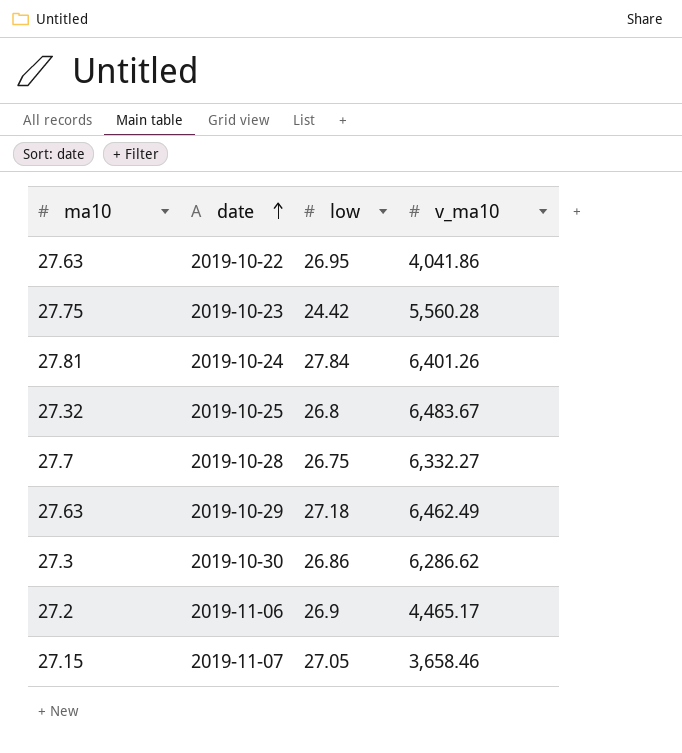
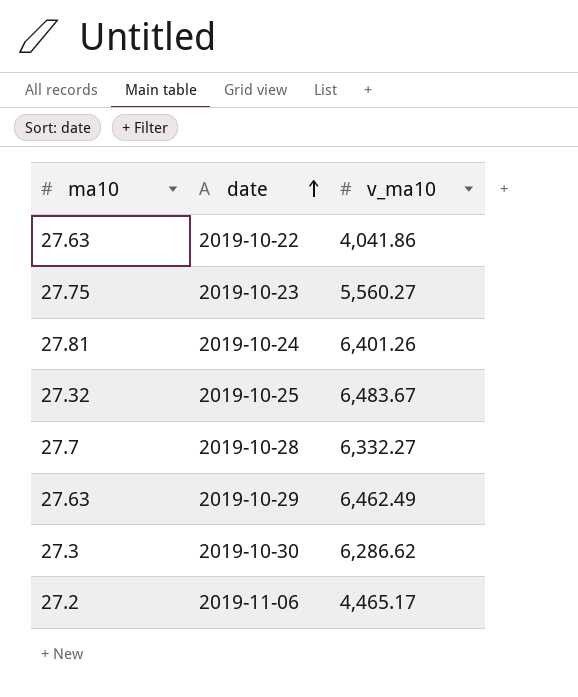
column low | position: 3 -> none
row 2019-11-07: 27.15 | 27.05 | 3,658.46 -> none
2019-10-23 | v_ma10: 5,560.28 -> 5,560.27

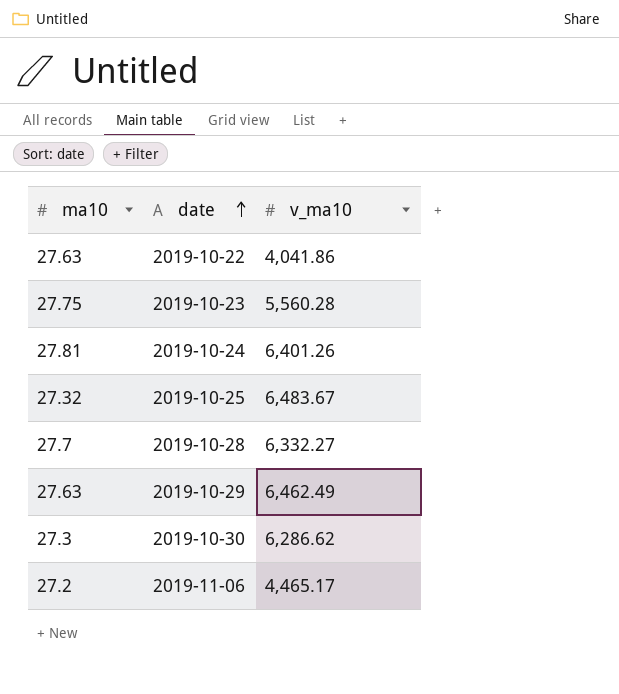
2019-10-23 | v_ma10: 5,560.27 -> 5,560.28

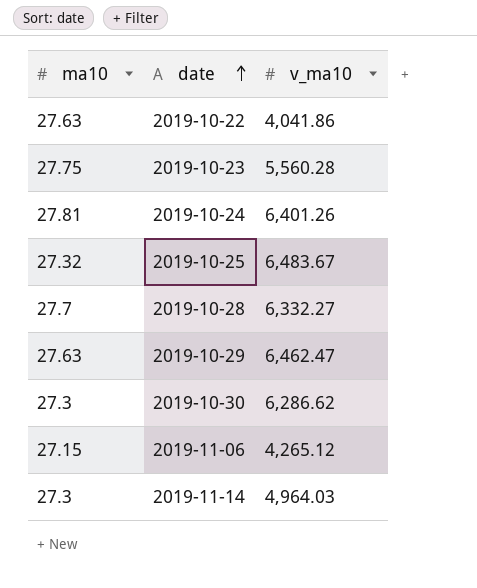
2019-10-29 | v_ma10: 6,462.49 -> 6,462.47
2019-11-06 | ma10: 27.2 -> 27.15
2019-11-06 | v_ma10: 4,465.17 -> 4,265.12
row 2019-11-14: none -> 27.3 | 4,964.03

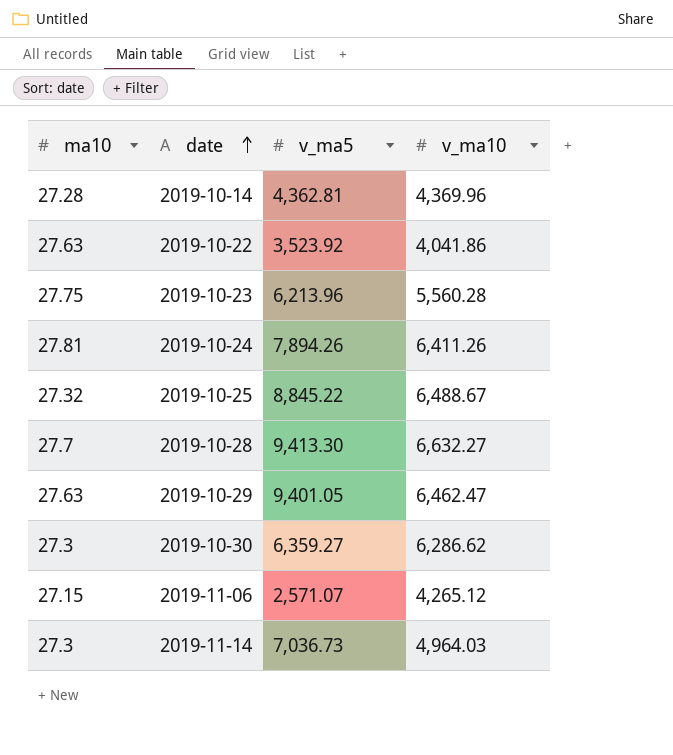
column v_ma5 | position: none -> 3
row 2019-10-14: none -> 27.28 | 4,362.81 | 4,369.96
2019-10-24 | v_ma10: 6,401.26 -> 6,411.26
2019-10-25 | v_ma10: 6,483.67 -> 6,488.67
2019-10-28 | v_ma10: 6,332.27 -> 6,632.27

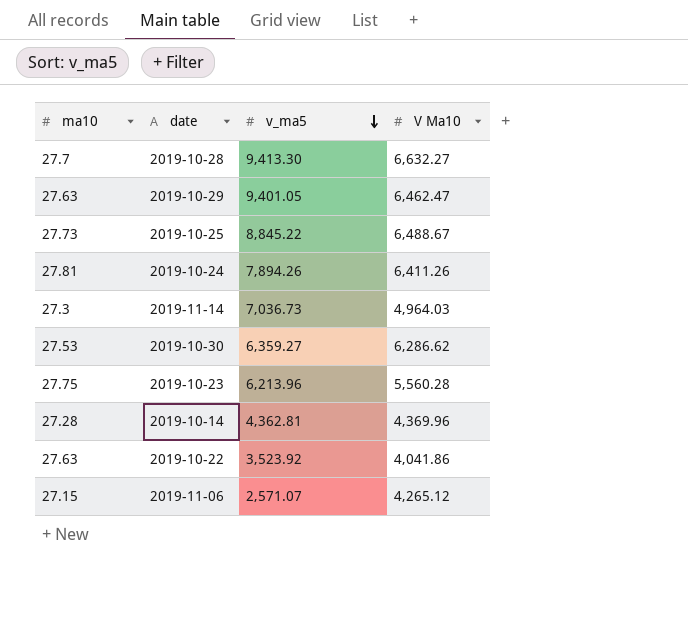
row order: date ascending -> v_ma5 descending
column name: v_ma10 -> V Ma10
2019-10-25 | ma10: 27.32 -> 27.73
2019-10-30 | ma10: 27.3 -> 27.53

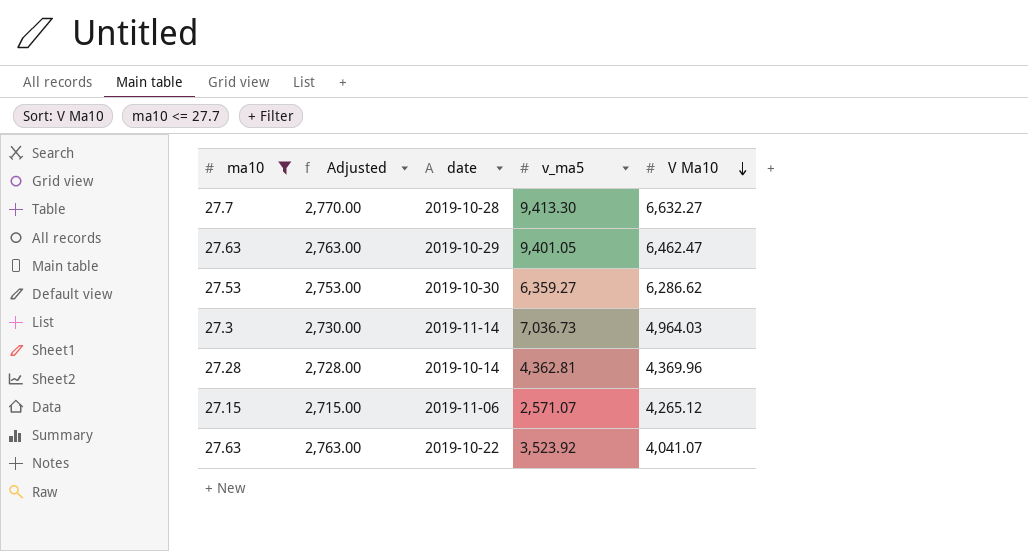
filter: none -> ma10 <= 27.7
row order: v_ma5 descending -> V Ma10 descending
column Adjusted | formula: none -> [ma10] * 100
2019-10-22 | V Ma10: 4,041.86 -> 4,041.07

